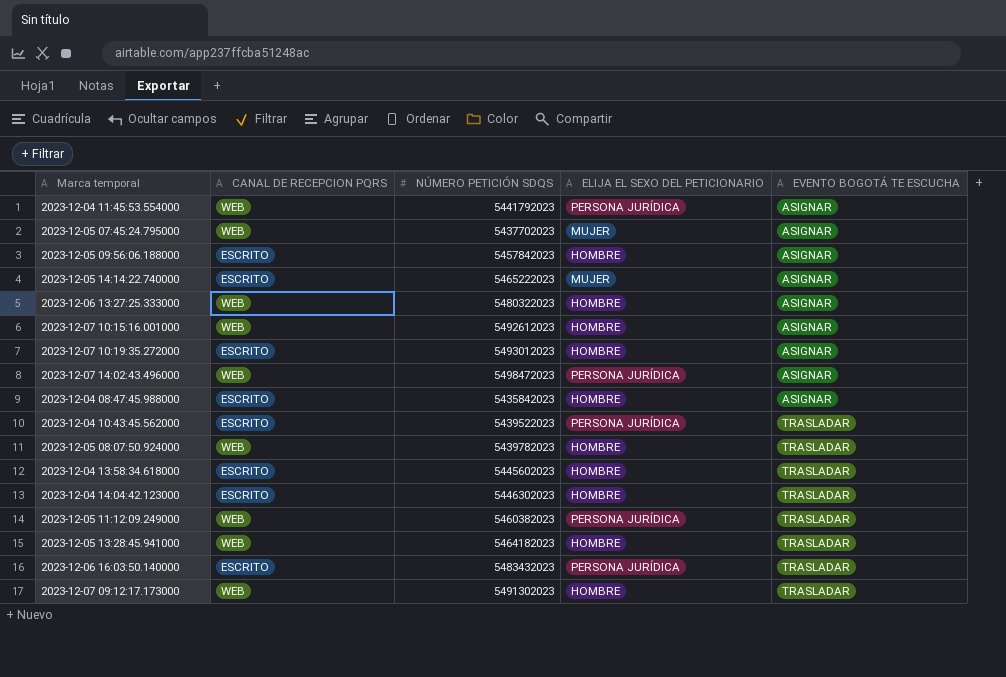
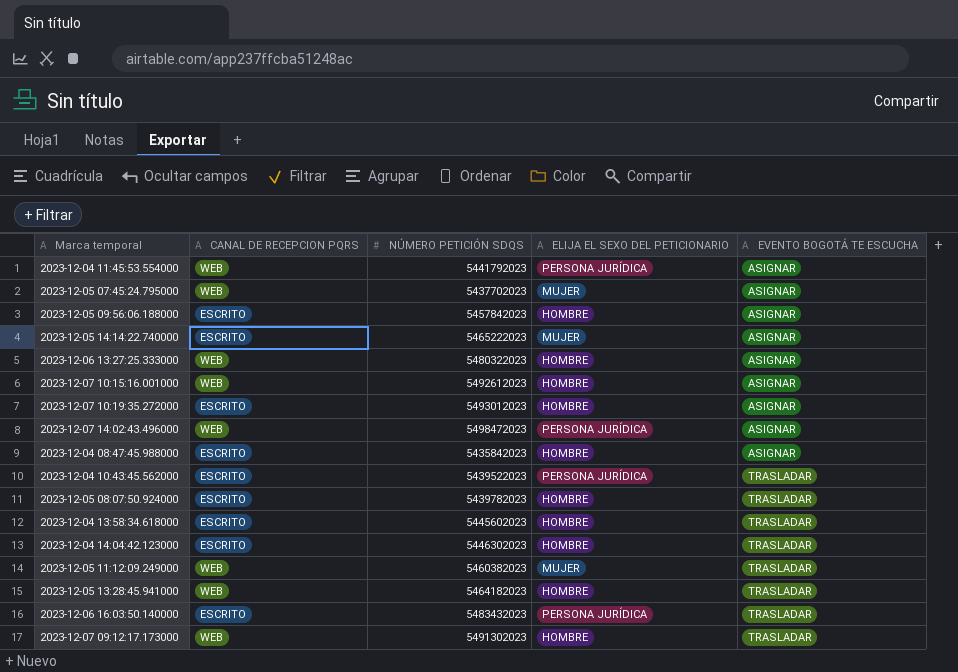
2023-12-05 08:07:50.924000 | CANAL DE RECEPCION PQRS: WEB -> ESCRITO
2023-12-05 11:12:09.249000 | ELIJA EL SEXO DEL PETICIONARIO: PERSONA JURÍDICA -> MUJER

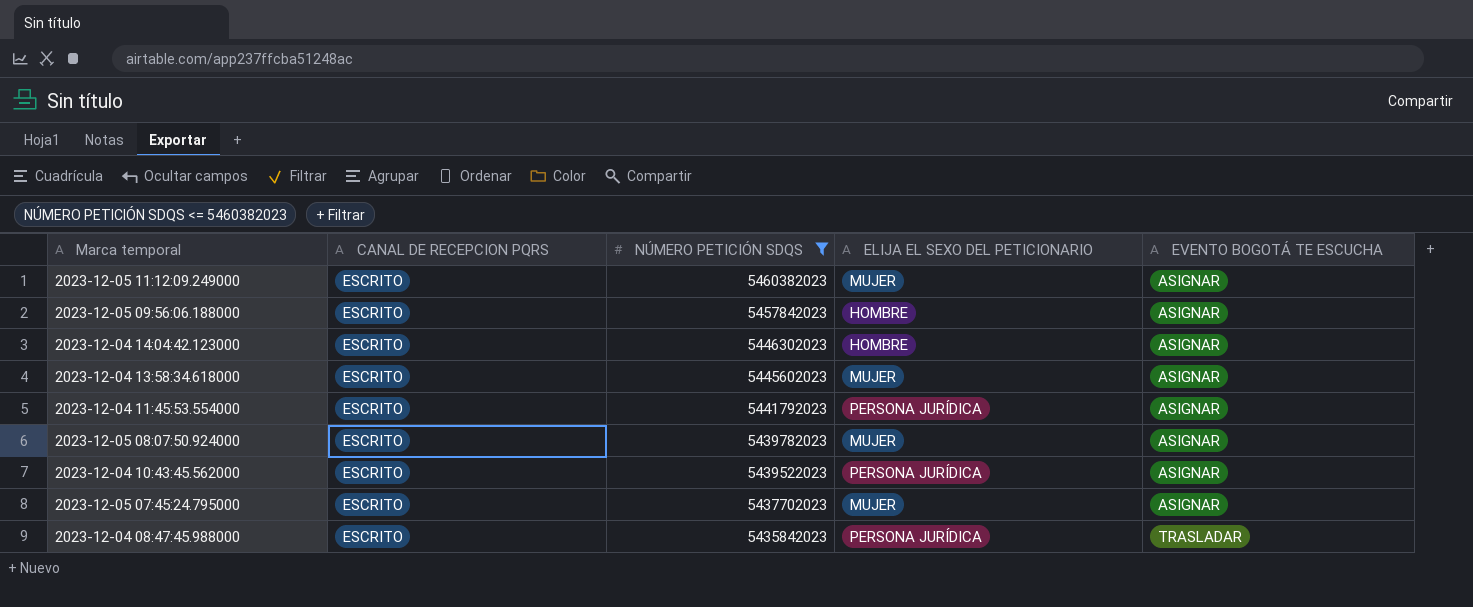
filter: none -> NÚMERO PETICIÓN SDQS <= 5460382023
row order: EVENTO BOGOTÁ TE ESCUCHA ascending -> NÚMERO PETICIÓN SDQS descending
2023-12-05 11:12:09.249000 | CANAL DE RECEPCION PQRS: WEB -> ESCRITO
2023-12-05 11:12:09.249000 | EVENTO BOGOTÁ TE ESCUCHA: TRASLADAR -> ASIGNAR
2023-12-04 14:04:42.123000 | EVENTO BOGOTÁ TE ESCUCHA: TRASLADAR -> ASIGNAR
2023-12-04 13:58:34.618000 | ELIJA EL SEXO DEL PETICIONARIO: HOMBRE -> MUJER
2023-12-04 13:58:34.618000 | EVENTO BOGOTÁ TE ESCUCHA: TRASLADAR -> ASIGNAR
2023-12-04 11:45:53.554000 | CANAL DE RECEPCION PQRS: WEB -> ESCRITO
2023-12-05 08:07:50.924000 | ELIJA EL SEXO DEL PETICIONARIO: HOMBRE -> MUJER
2023-12-05 08:07:50.924000 | EVENTO BOGOTÁ TE ESCUCHA: TRASLADAR -> ASIGNAR
2023-12-04 10:43:45.562000 | EVENTO BOGOTÁ TE ESCUCHA: TRASLADAR -> ASIGNAR
2023-12-05 07:45:24.795000 | CANAL DE RECEPCION PQRS: WEB -> ESCRITO
2023-12-04 08:47:45.988000 | ELIJA EL SEXO DEL PETICIONARIO: HOMBRE -> PERSONA JURÍDICA
2023-12-04 08:47:45.988000 | EVENTO BOGOTÁ TE ESCUCHA: ASIGNAR -> TRASLADAR

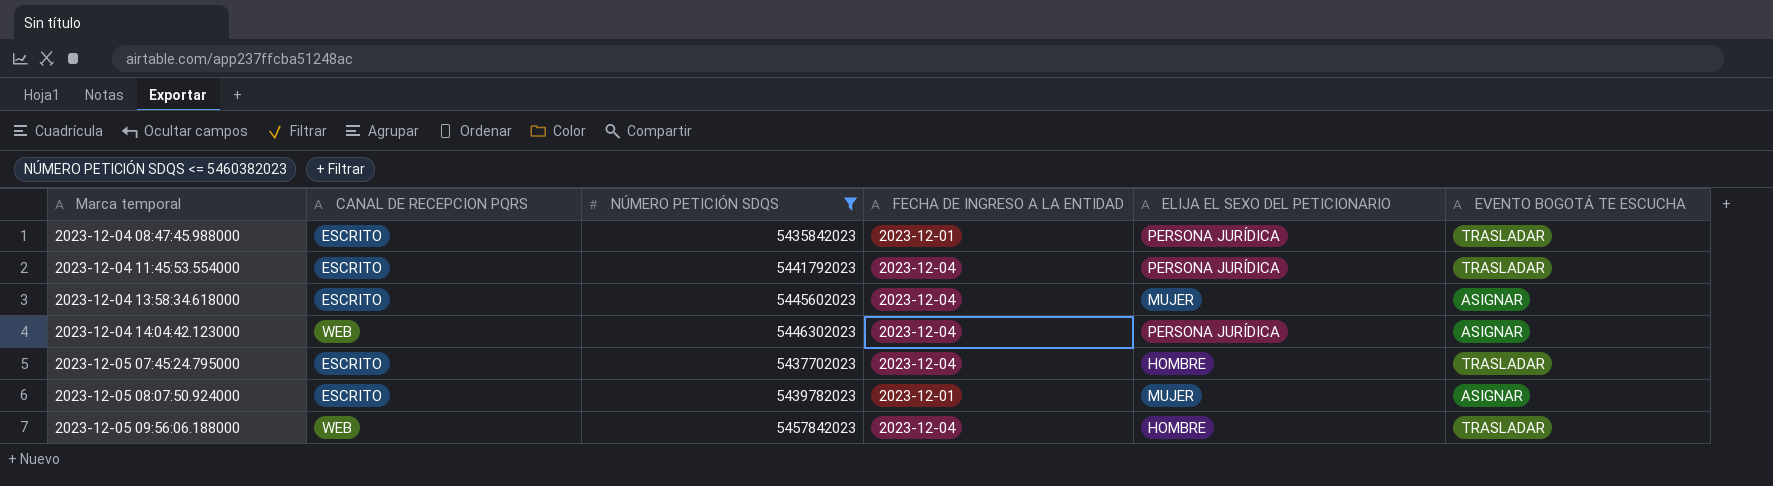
row order: NÚMERO PETICIÓN SDQS descending -> Marca temporal ascending
column FECHA DE INGRESO A LA ENTIDAD | position: none -> 4
row 2023-12-05 11:12:09.249000: ESCRITO | 5460382023 | MUJER | ASIGNAR -> none
row 2023-12-04 10:43:45.562000: ESCRITO | 5439522023 | PERSONA JURÍDICA | ASIGNAR -> none
2023-12-04 11:45:53.554000 | EVENTO BOGOTÁ TE ESCUCHA: ASIGNAR -> TRASLADAR
2023-12-04 14:04:42.123000 | CANAL DE RECEPCION PQRS: ESCRITO -> WEB
2023-12-04 14:04:42.123000 | ELIJA EL SEXO DEL PETICIONARIO: HOMBRE -> PERSONA JURÍDICA
2023-12-05 07:45:24.795000 | ELIJA EL SEXO DEL PETICIONARIO: MUJER -> HOMBRE
2023-12-05 07:45:24.795000 | EVENTO BOGOTÁ TE ESCUCHA: ASIGNAR -> TRASLADAR
2023-12-05 09:56:06.188000 | CANAL DE RECEPCION PQRS: ESCRITO -> WEB
2023-12-05 09:56:06.188000 | EVENTO BOGOTÁ TE ESCUCHA: ASIGNAR -> TRASLADAR

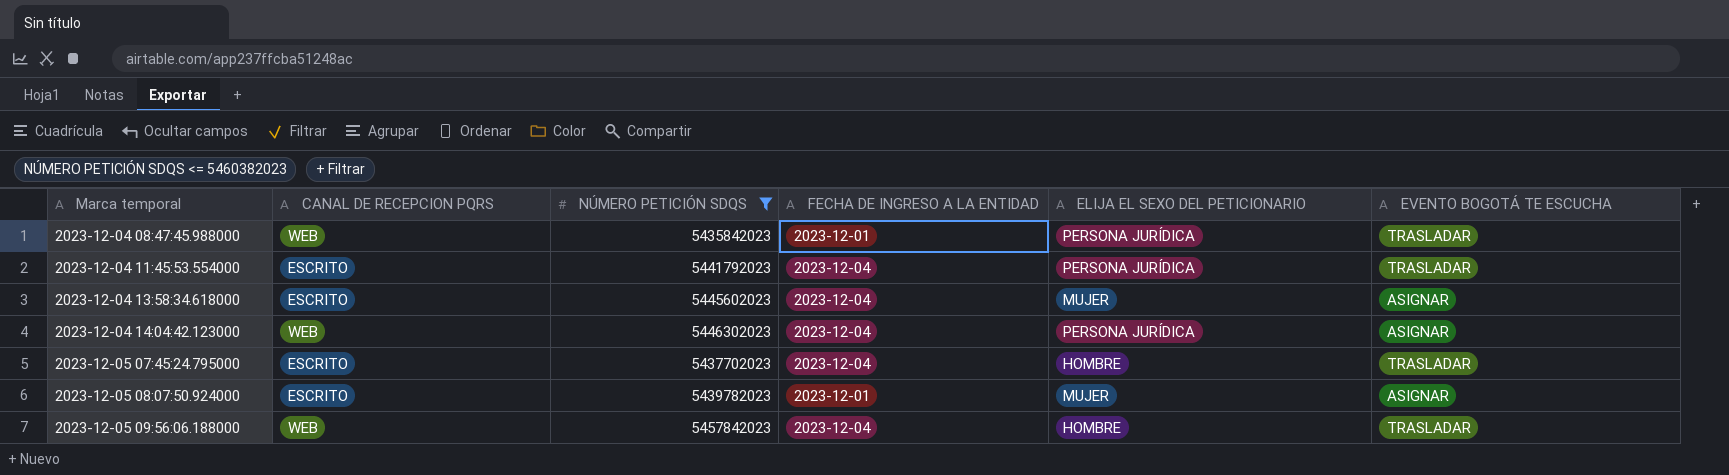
2023-12-04 08:47:45.988000 | CANAL DE RECEPCION PQRS: ESCRITO -> WEB

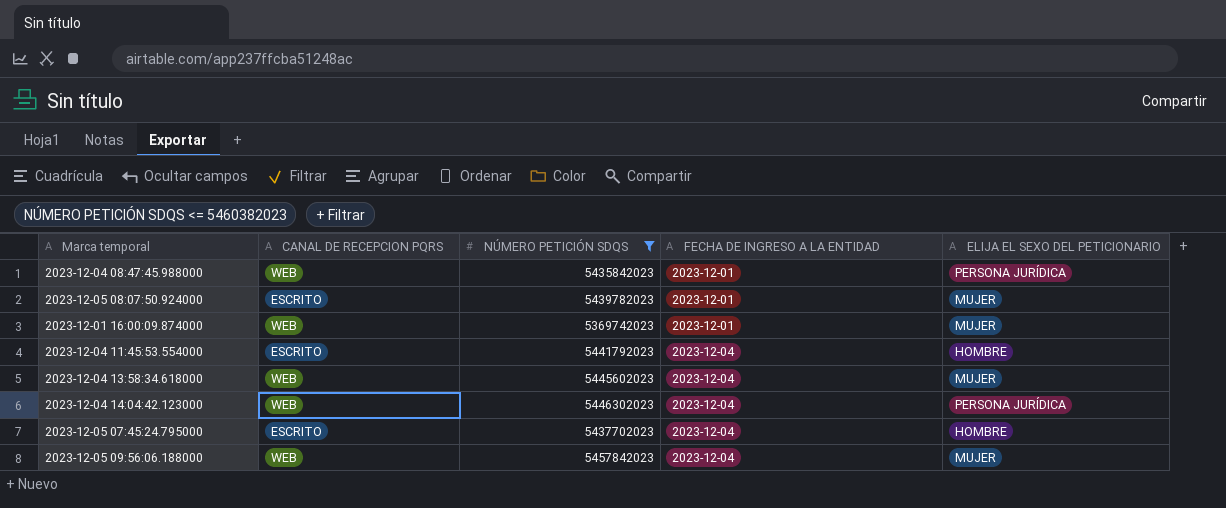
row order: Marca temporal ascending -> FECHA DE INGRESO A LA ENTIDAD ascending
column EVENTO BOGOTÁ TE ESCUCHA | position: 6 -> none
row 2023-12-01 16:00:09.874000: none -> WEB | 5369742023 | 2023-12-01 | MUJER
2023-12-04 11:45:53.554000 | ELIJA EL SEXO DEL PETICIONARIO: PERSONA JURÍDICA -> HOMBRE
2023-12-04 13:58:34.618000 | CANAL DE RECEPCION PQRS: ESCRITO -> WEB
2023-12-05 09:56:06.188000 | ELIJA EL SEXO DEL PETICIONARIO: HOMBRE -> MUJER

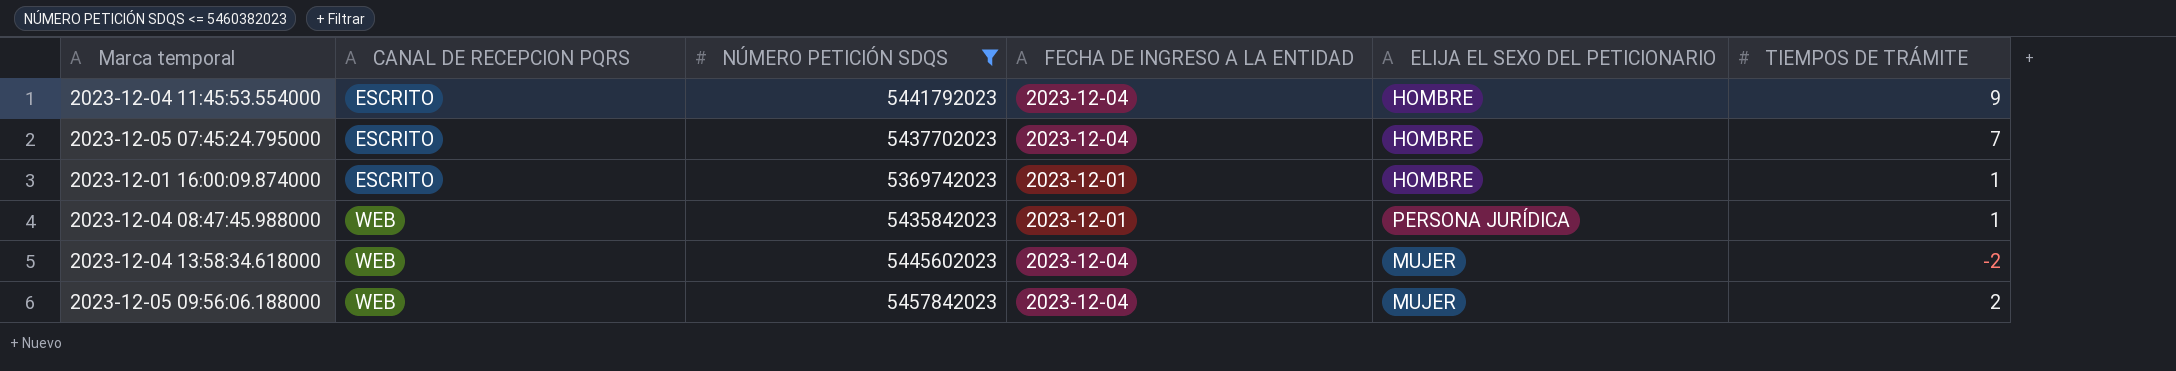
row order: FECHA DE INGRESO A LA ENTIDAD ascending -> CANAL DE RECEPCION PQRS ascending
column TIEMPOS DE TRÁMITE | position: none -> 6
row 2023-12-05 08:07:50.924000: ESCRITO | 5439782023 | 2023-12-01 | MUJER -> none
row 2023-12-04 14:04:42.123000: WEB | 5446302023 | 2023-12-04 | PERSONA JURÍDICA -> none
2023-12-01 16:00:09.874000 | CANAL DE RECEPCION PQRS: WEB -> ESCRITO
2023-12-01 16:00:09.874000 | ELIJA EL SEXO DEL PETICIONARIO: MUJER -> HOMBRE

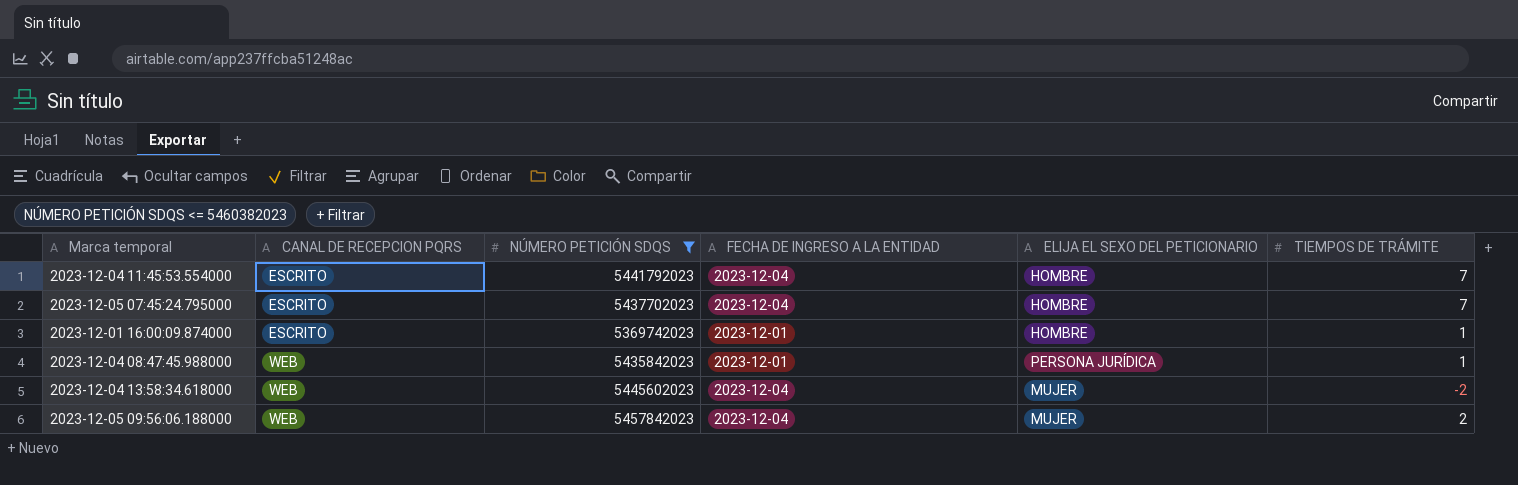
2023-12-04 11:45:53.554000 | TIEMPOS DE TRÁMITE: 9 -> 7

